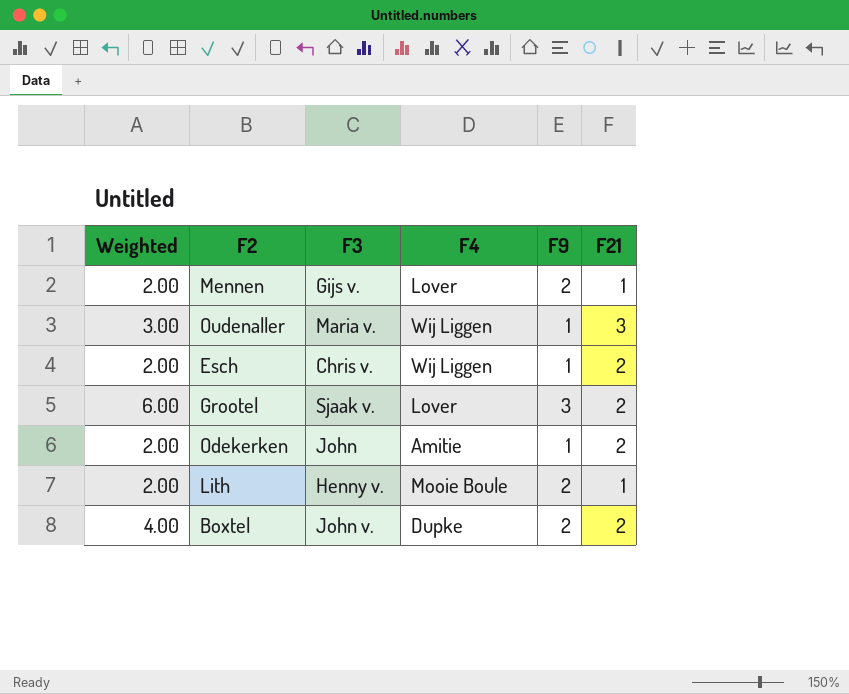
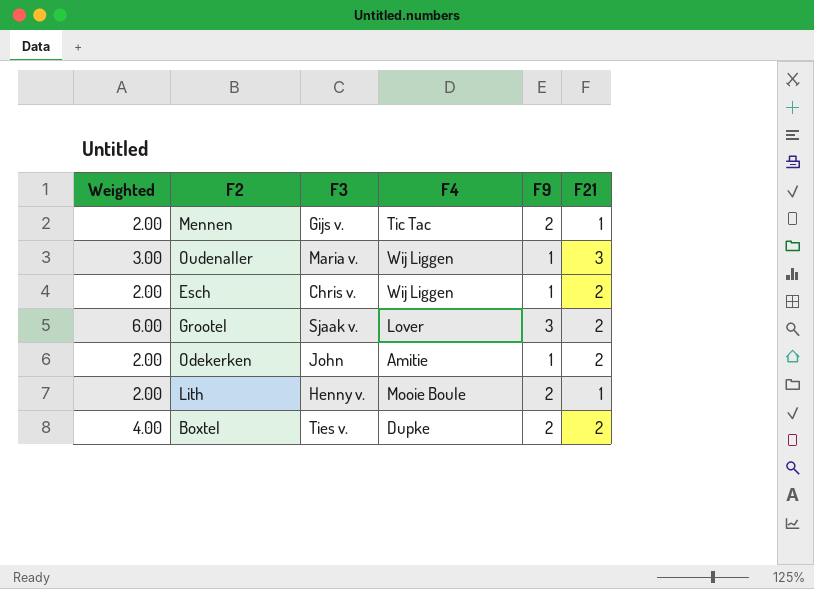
Mennen | F4: Lover -> Tic Tac
Boxtel | F3: John v. -> Ties v.

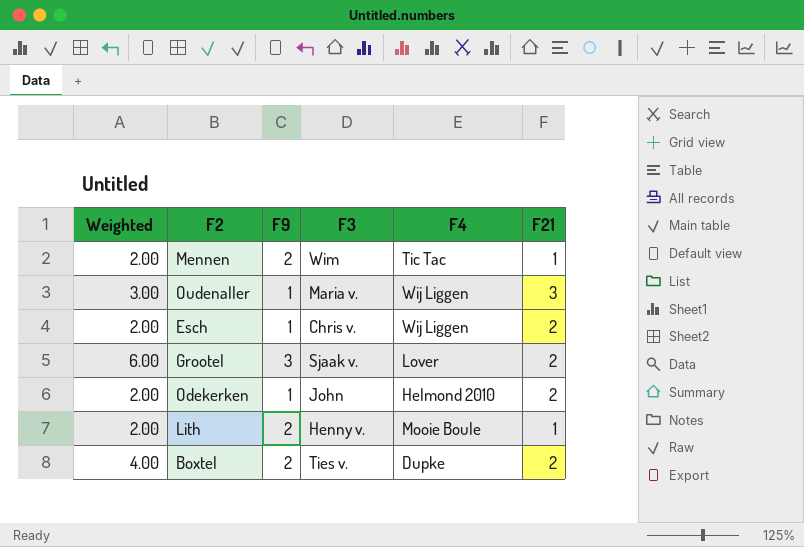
column F9 | position: 5 -> 3
Mennen | F3: Gijs v. -> Wim
Odekerken | F4: Amitie -> Helmond 2010

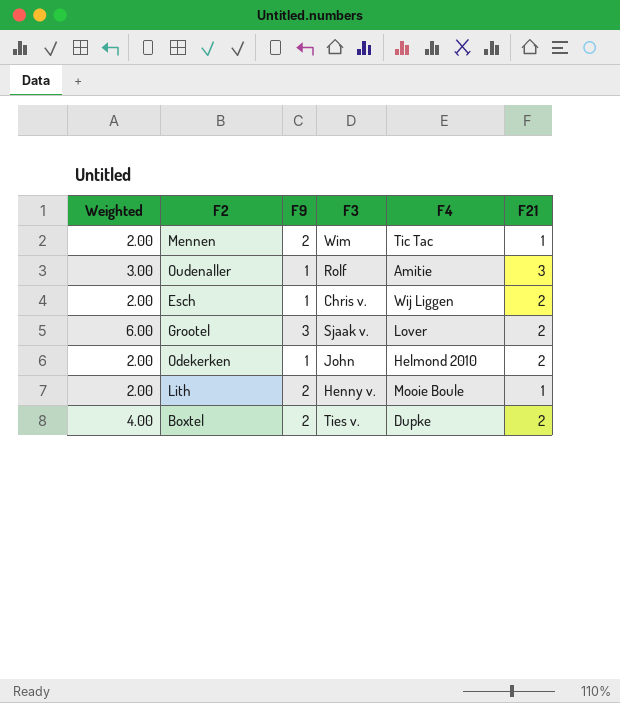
Oudenaller | F3: Maria v. -> Rolf
Oudenaller | F4: Wij Liggen -> Amitie

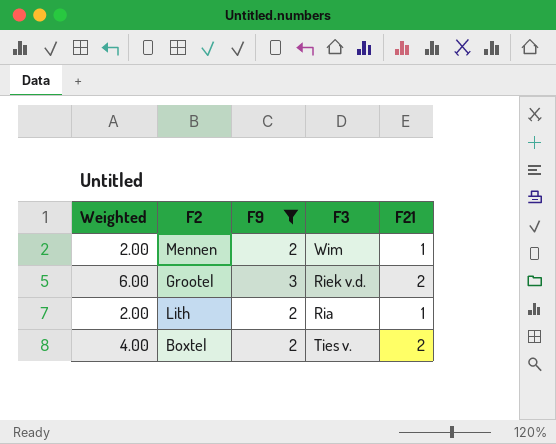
filter: none -> F9 != 1
column F4 | position: 5 -> none
Grootel | F3: Sjaak v. -> Riek v.d.
Lith | F3: Henny v. -> Ria

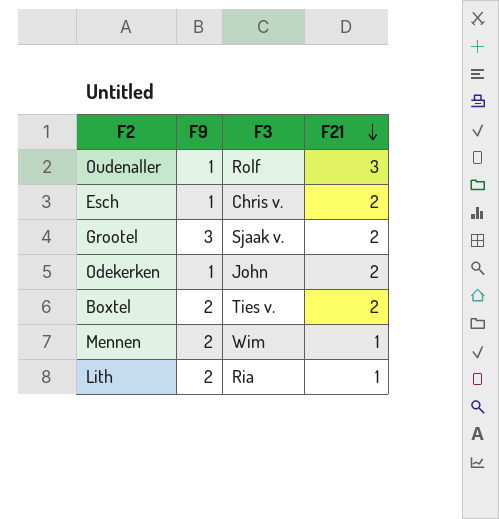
filter: F9 != 1 -> none
row order: none -> F21 descending
column Weighted | formula: [F9] * [F21] -> none
Grootel | F3: Riek v.d. -> Sjaak v.

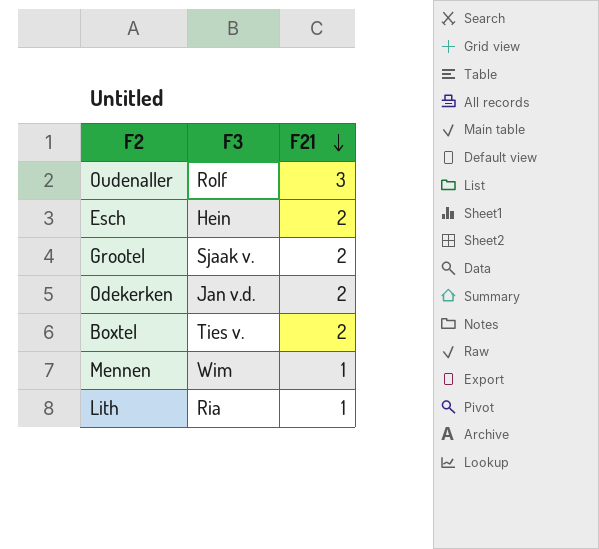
column F9 | position: 2 -> none
Esch | F3: Chris v. -> Hein
Odekerken | F3: John -> Jan v.d.

